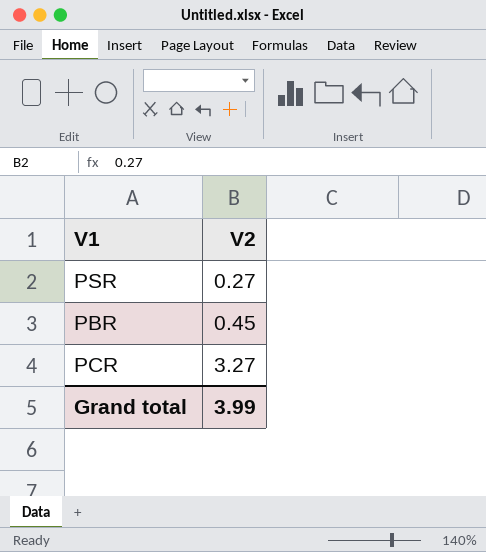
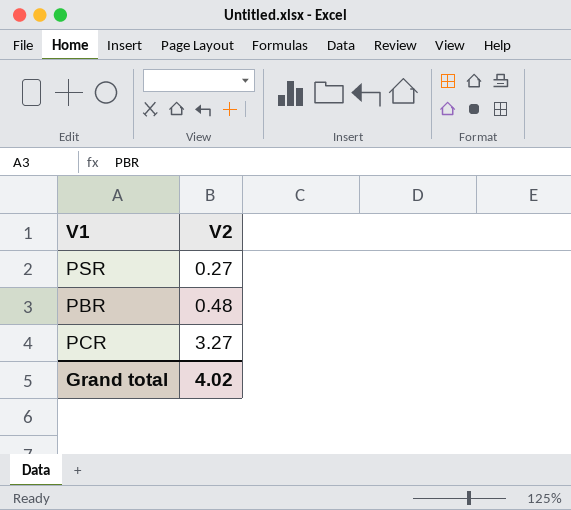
PBR | V2: 0.45 -> 0.48
Grand total | V2: 3.99 -> 4.02

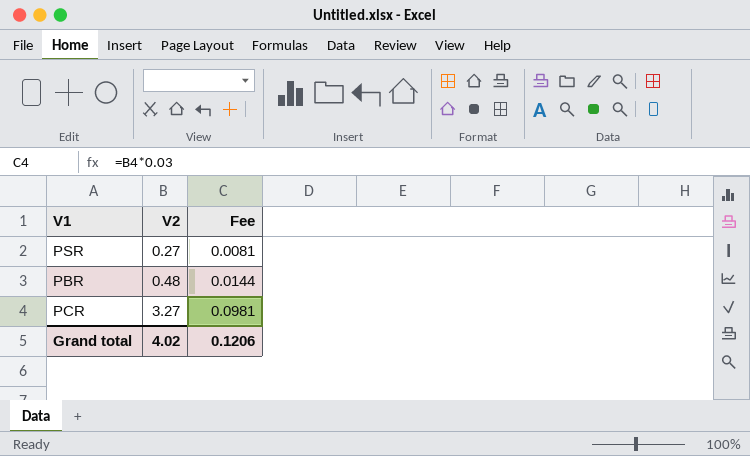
column Fee | formula: none -> [V2] * 0.03

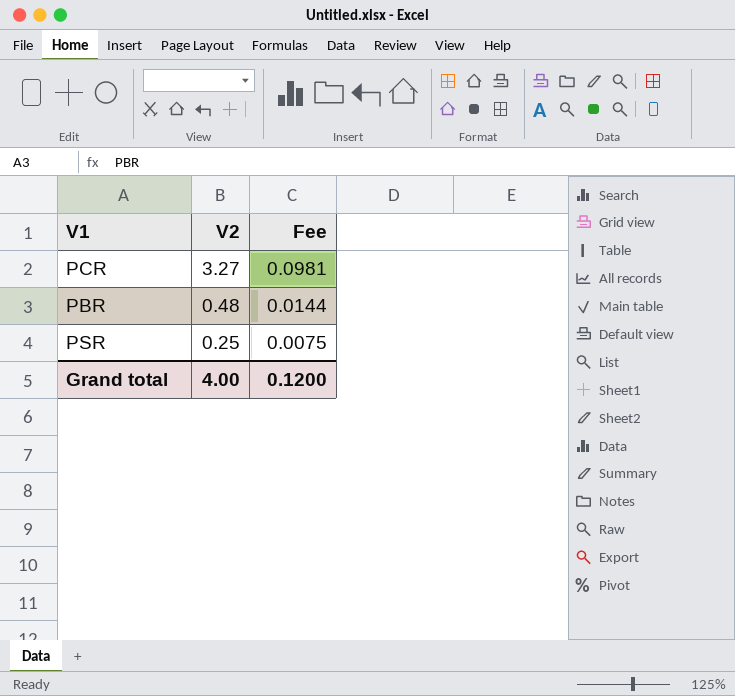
row order: V2 ascending -> V2 descending
PSR | V2: 0.27 -> 0.25
PSR | Fee: 0.0081 -> 0.0075
Grand total | V2: 4.02 -> 4.00
Grand total | Fee: 0.1206 -> 0.1200

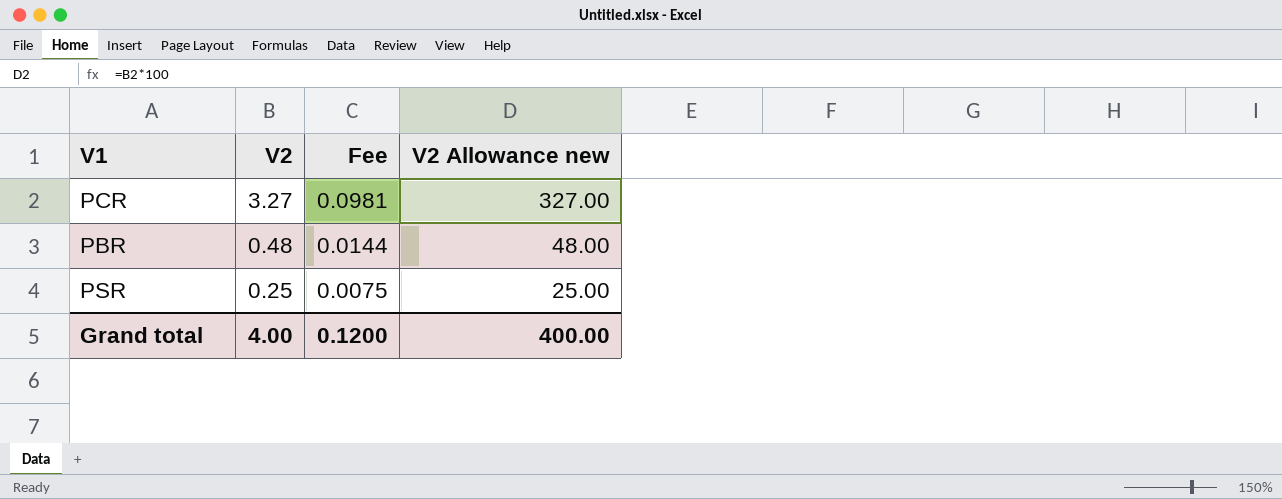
column V2 Allowance new | formula: none -> [V2] * 100

